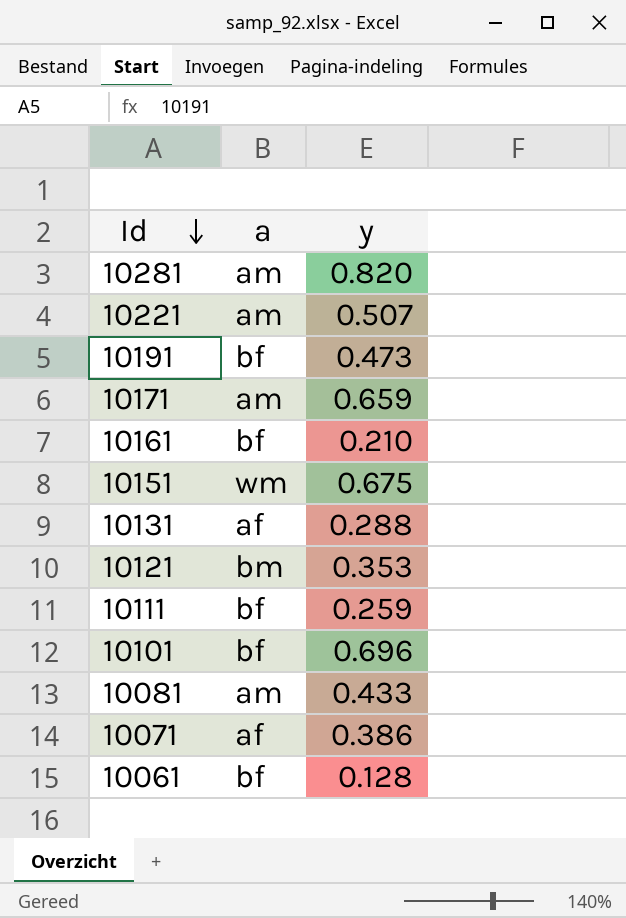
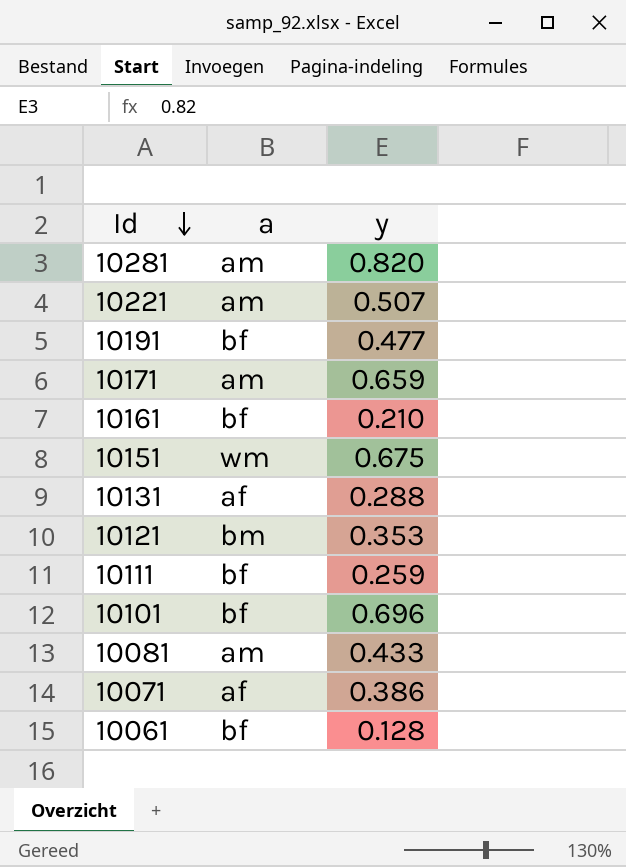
10191 | y: 0.473 -> 0.477

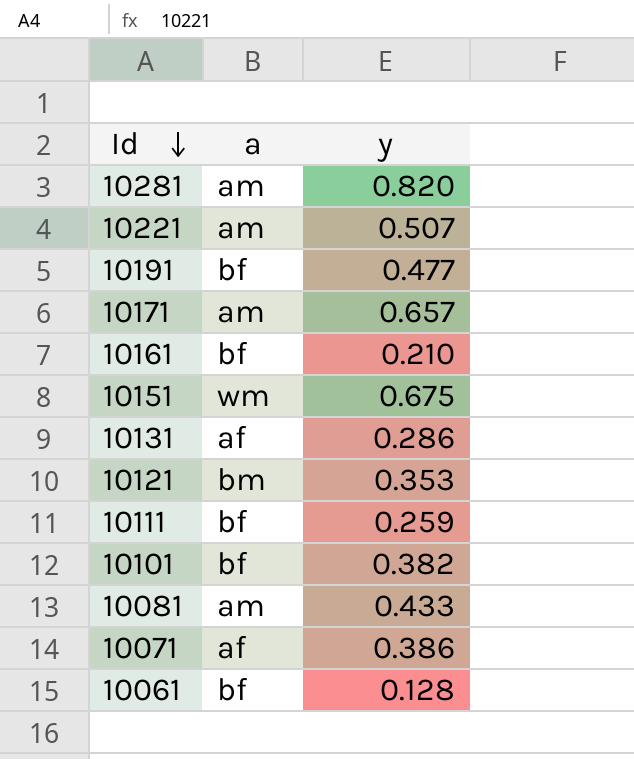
10171 | y: 0.659 -> 0.657
10131 | y: 0.288 -> 0.286
10101 | y: 0.696 -> 0.382

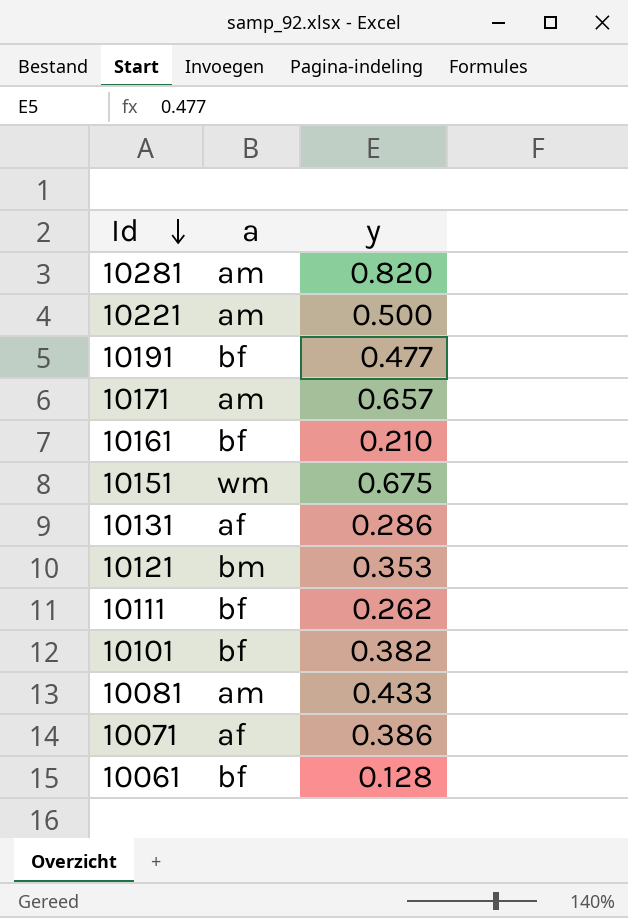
10221 | y: 0.507 -> 0.500
10111 | y: 0.259 -> 0.262

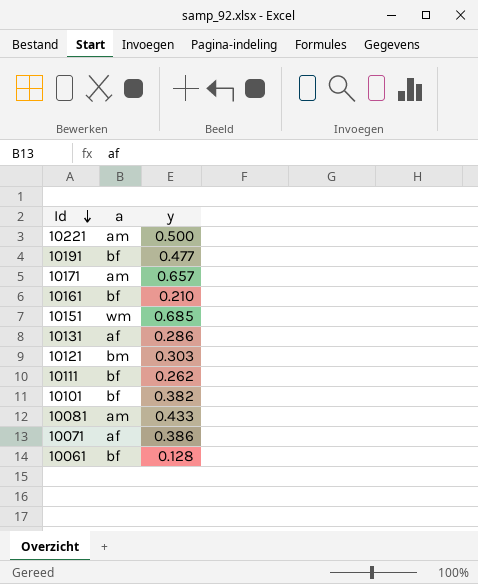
row 10281: am | 0.820 -> none
10151 | y: 0.675 -> 0.685
10121 | y: 0.353 -> 0.303

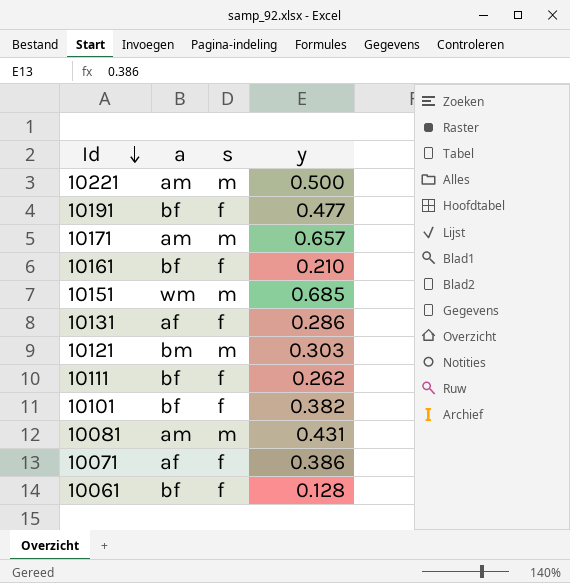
column s | position: none -> 3
10081 | y: 0.433 -> 0.431

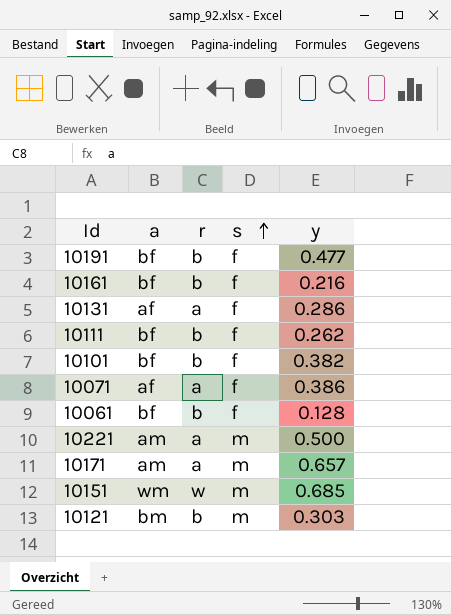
row order: Id descending -> s ascending
column r | position: none -> 3
row 10081: am | m | 0.431 -> none
10161 | y: 0.210 -> 0.216

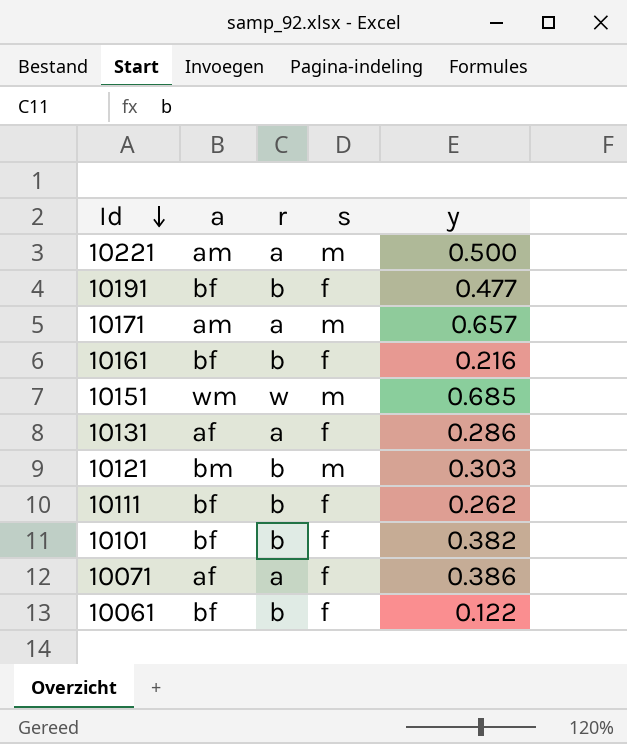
row order: s ascending -> Id descending
10061 | y: 0.128 -> 0.122

